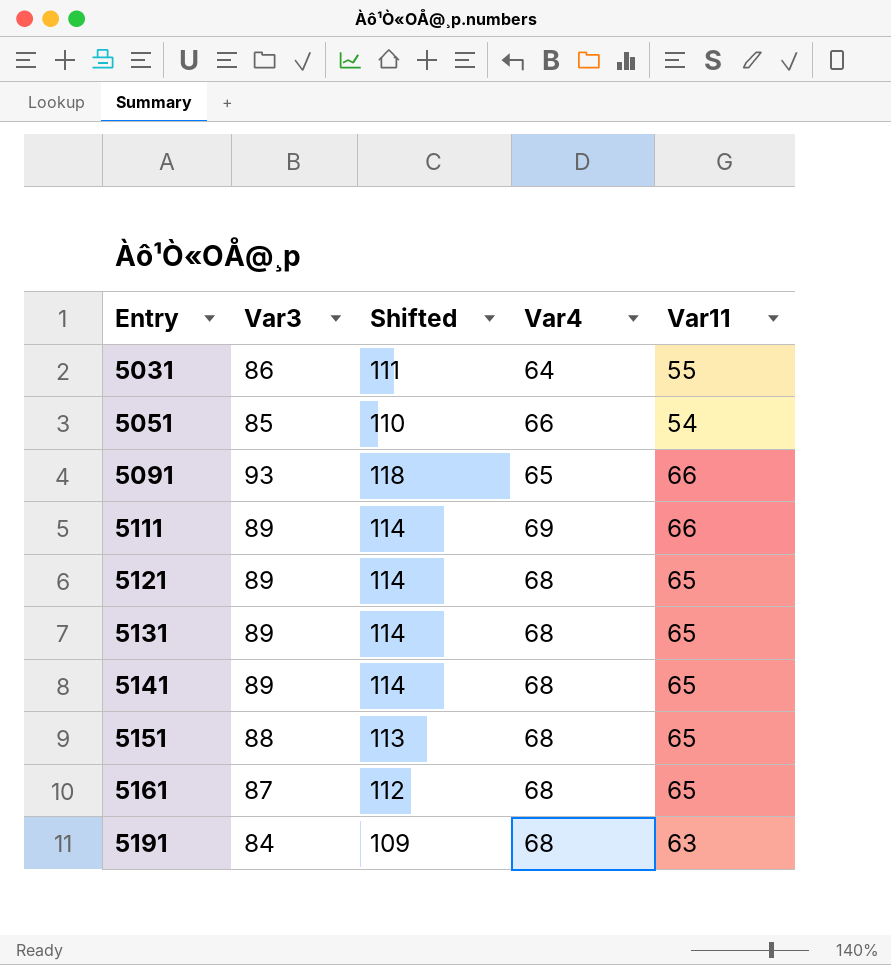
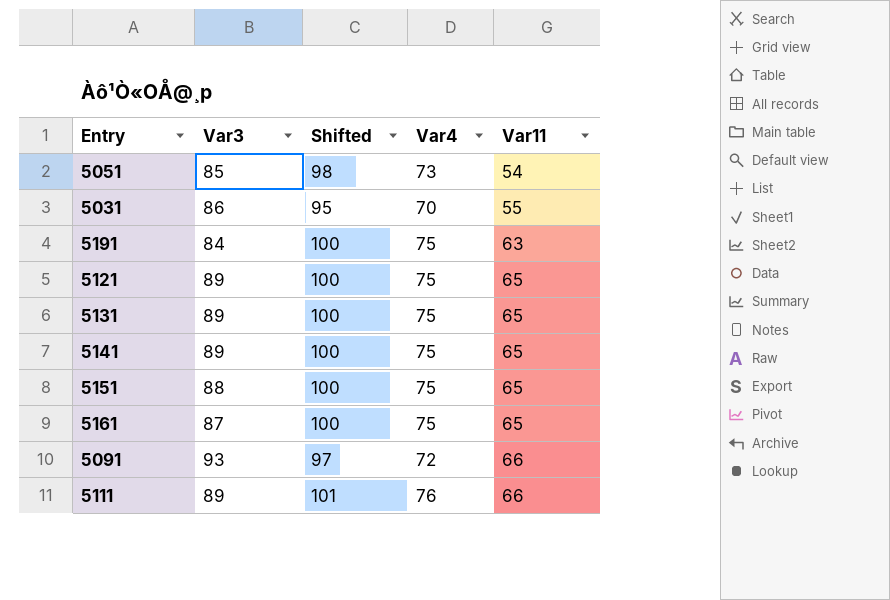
row order: Entry ascending -> Var11 ascending
column Shifted | formula: [Var3] + 25 -> [Var4] + 25
5051 | Var4: 66 -> 73
5031 | Var4: 64 -> 70
5191 | Var4: 68 -> 75
5121 | Var4: 68 -> 75
5131 | Var4: 68 -> 75
5141 | Var4: 68 -> 75
5151 | Var4: 68 -> 75
5161 | Var4: 68 -> 75
5091 | Var4: 65 -> 72
5111 | Var4: 69 -> 76

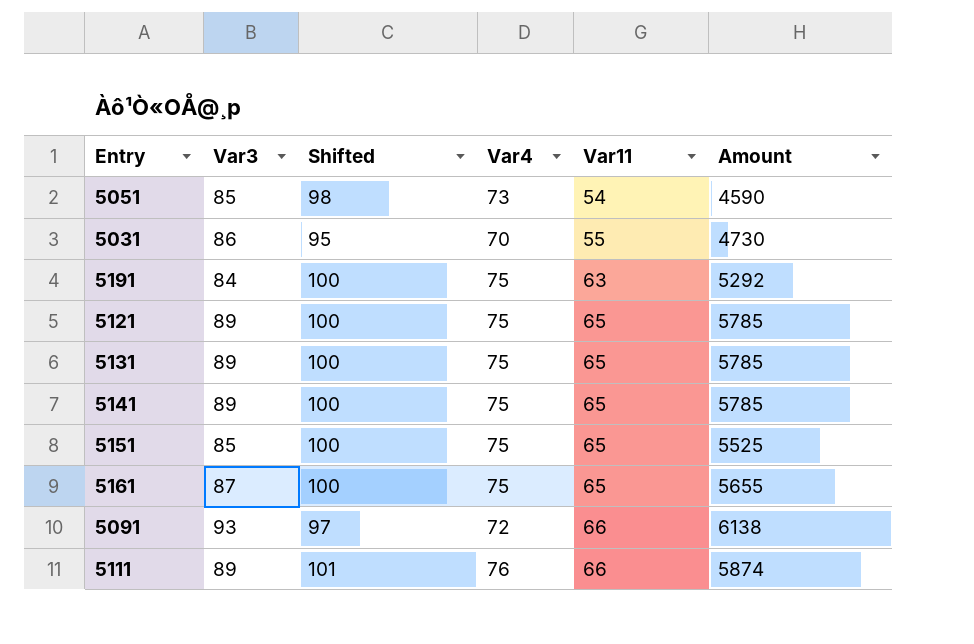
column Amount | formula: none -> [Var3] * [Var11]
5151 | Var3: 88 -> 85

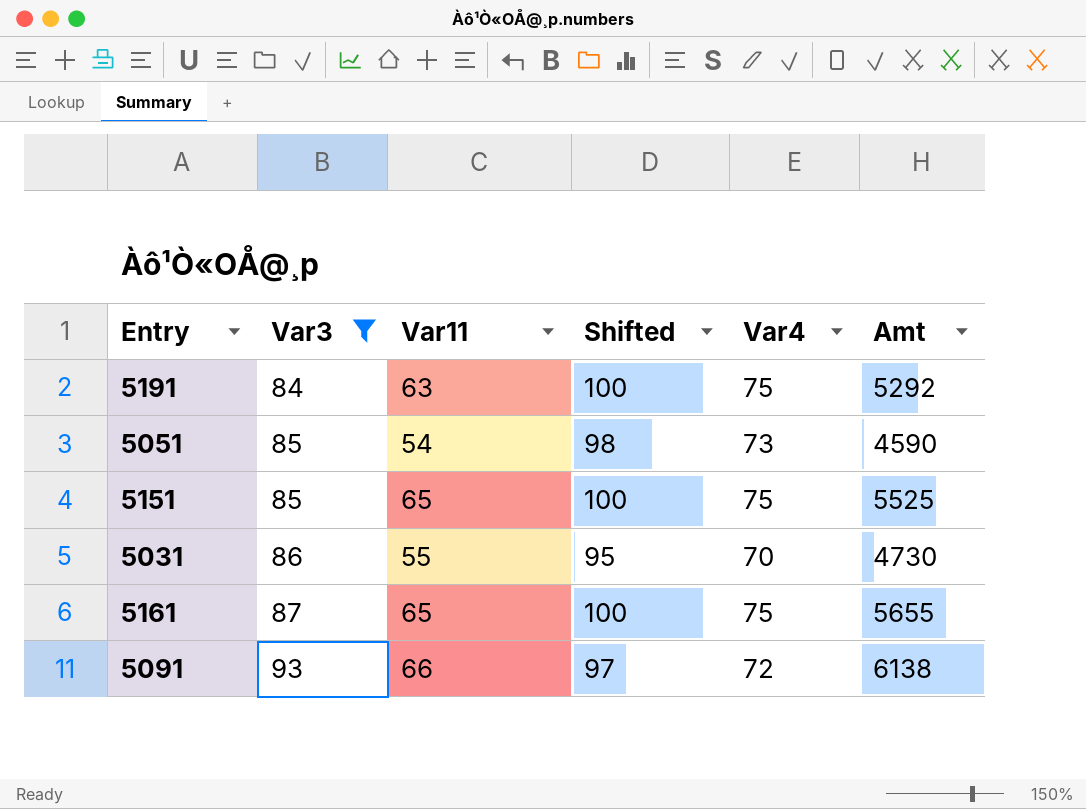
filter: none -> Var3 != 89
row order: Var11 ascending -> Var3 ascending
column Var11 | position: 5 -> 3
column name: Amount -> Amt

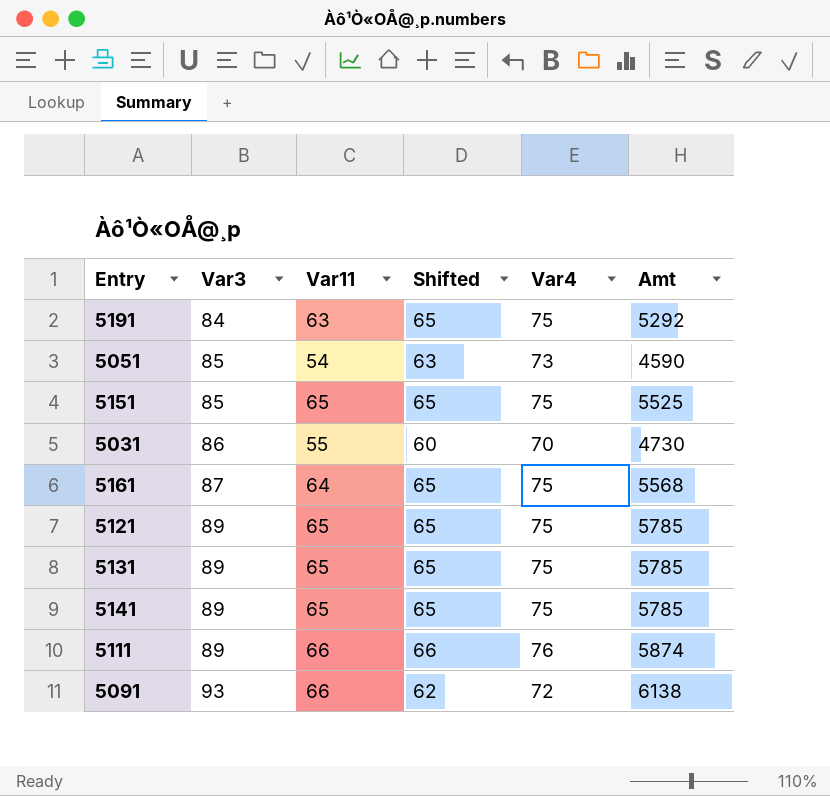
filter: Var3 != 89 -> none
column Shifted | formula: [Var4] + 25 -> [Var4] - 10
5161 | Var11: 65 -> 64
5161 | Amt: 5655 -> 5568

